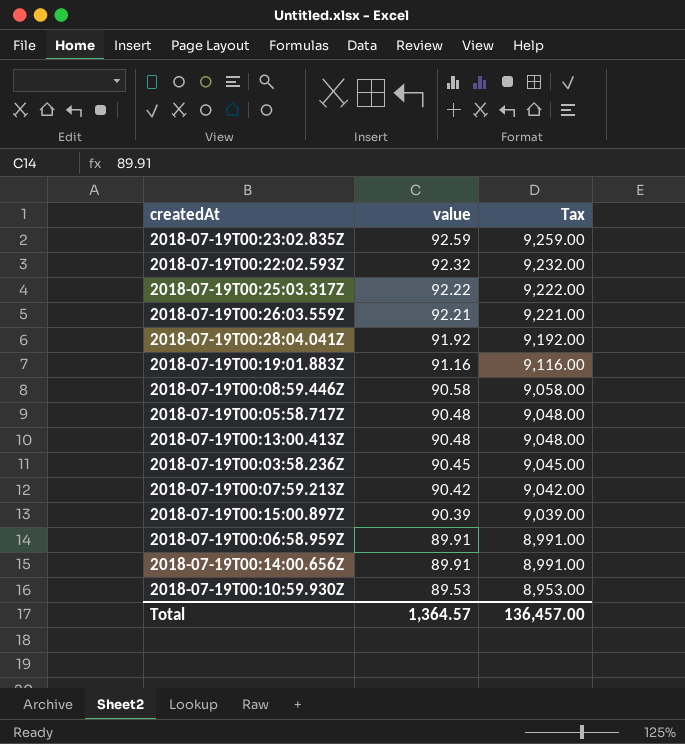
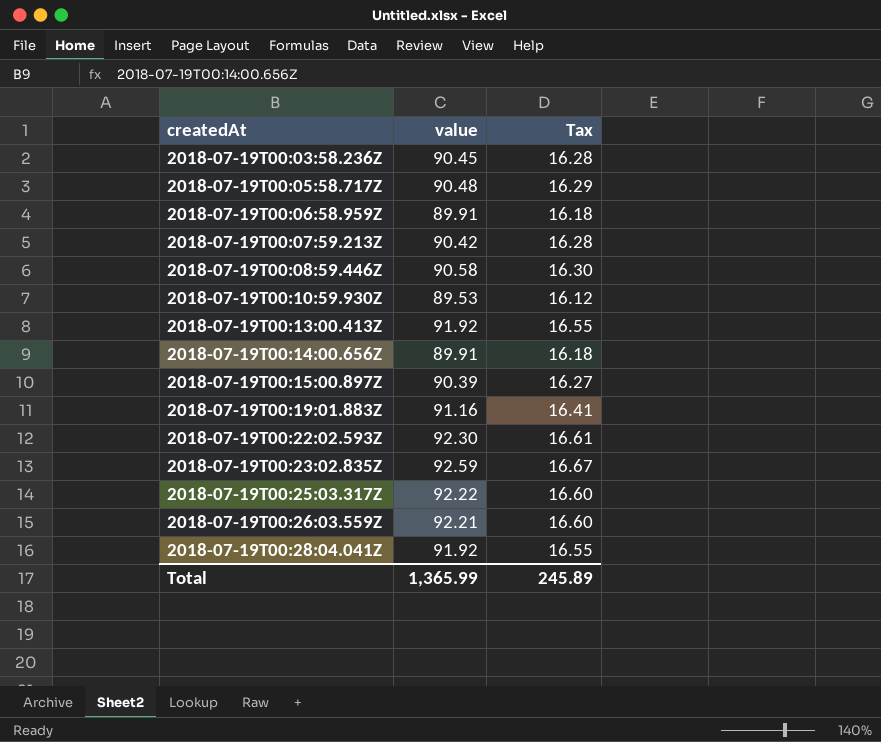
row order: value descending -> createdAt ascending
column Tax | formula: [value] * 100 -> [value] * 0.18
2018-07-19T00:13:00.413Z | value: 90.48 -> 91.92
2018-07-19T00:22:02.593Z | value: 92.32 -> 92.30
Total | value: 1,364.57 -> 1,365.99
Total | Tax: 136,457.00 -> 245.89

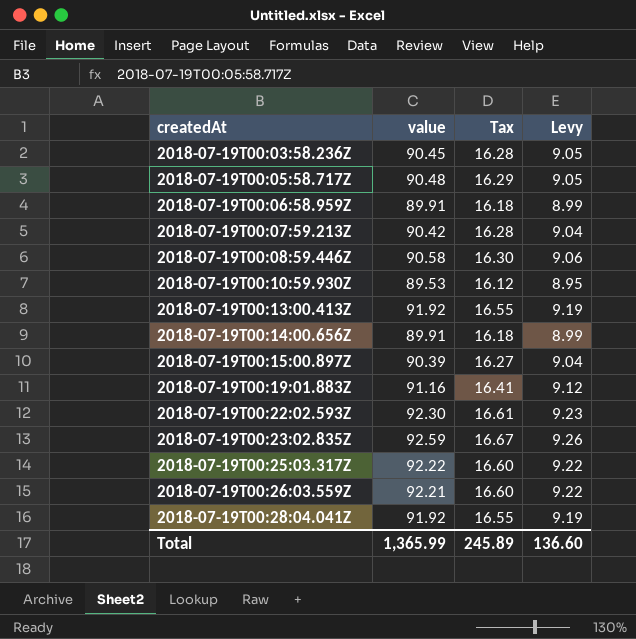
column Levy | formula: none -> [value] * 0.1

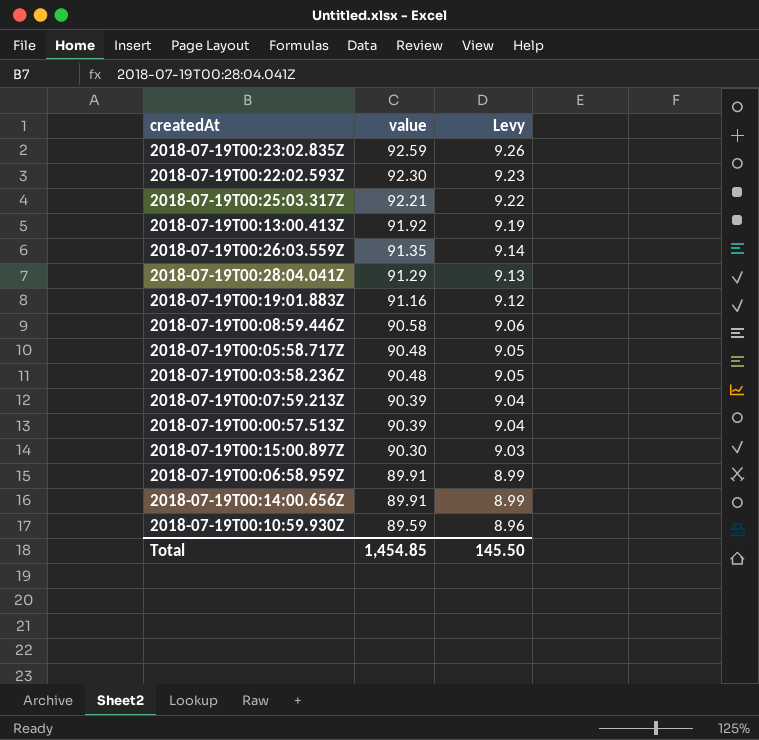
row order: createdAt ascending -> value descending
column Tax | formula: [value] * 0.18 -> none
2018-07-19T00:25:03.317Z | value: 92.22 -> 92.21
2018-07-19T00:26:03.559Z | value: 92.21 -> 91.35
2018-07-19T00:26:03.559Z | Levy: 9.22 -> 9.14
2018-07-19T00:28:04.041Z | value: 91.92 -> 91.29
2018-07-19T00:28:04.041Z | Levy: 9.19 -> 9.13
2018-07-19T00:03:58.236Z | value: 90.45 -> 90.48
2018-07-19T00:07:59.213Z | value: 90.42 -> 90.39
row 2018-07-19T00:00:57.513Z: none -> 90.39 | 9.04
2018-07-19T00:15:00.897Z | value: 90.39 -> 90.30
2018-07-19T00:15:00.897Z | Levy: 9.04 -> 9.03
2018-07-19T00:10:59.930Z | value: 89.53 -> 89.59
2018-07-19T00:10:59.930Z | Levy: 8.95 -> 8.96
Total | value: 1,365.99 -> 1,454.85
Total | Levy: 136.60 -> 145.50

